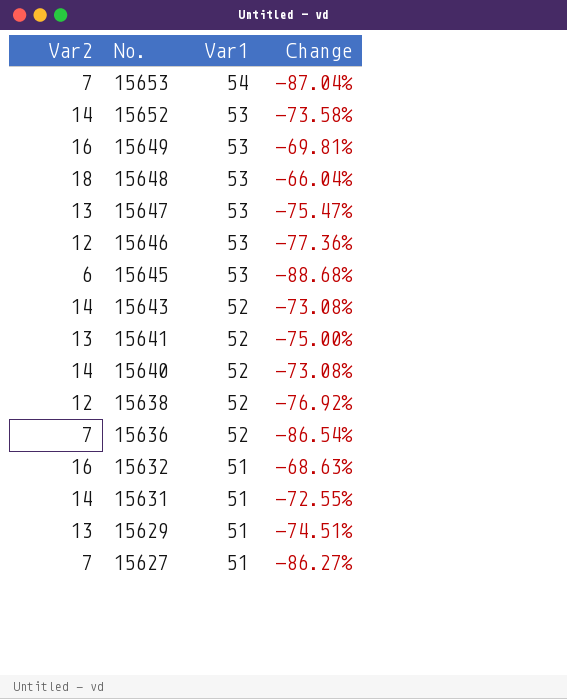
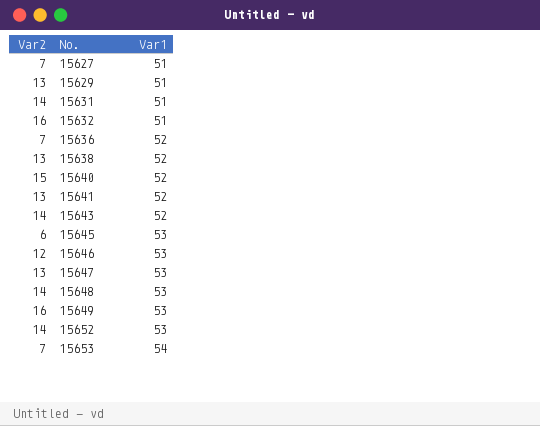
row order: No. descending -> No. ascending
column Change | formula: ([Var2] - [Var1]) / [Var1] -> none
15638 | Var2: 12 -> 13
15640 | Var2: 14 -> 15
15648 | Var2: 18 -> 14

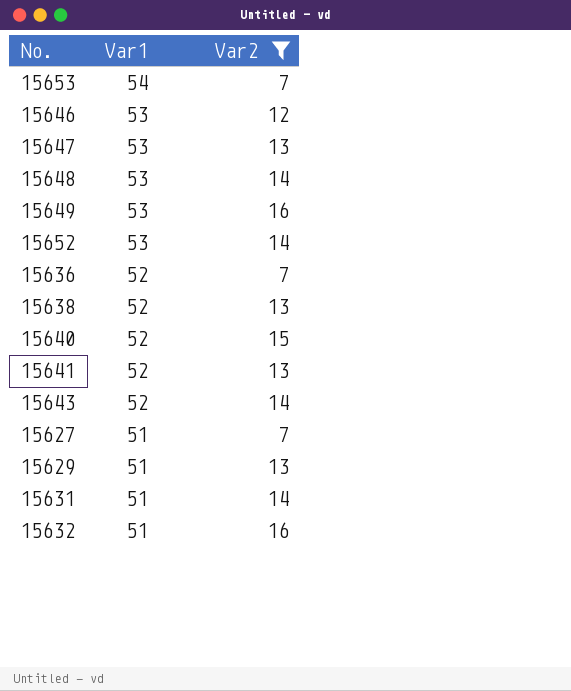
filter: none -> Var2 != 6
row order: No. ascending -> Var1 descending
column Var2 | position: 1 -> 3

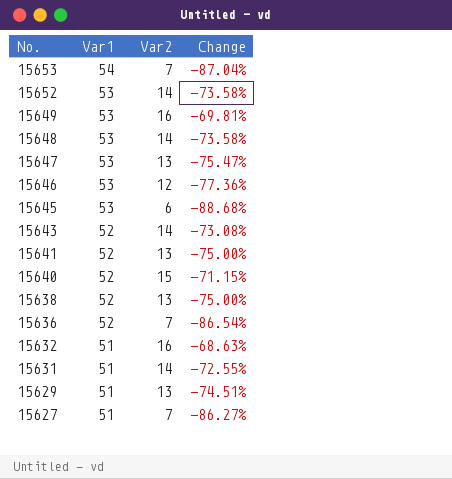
filter: Var2 != 6 -> none
row order: Var1 descending -> No. descending
column Change | formula: none -> ([Var2] - [Var1]) / [Var1]

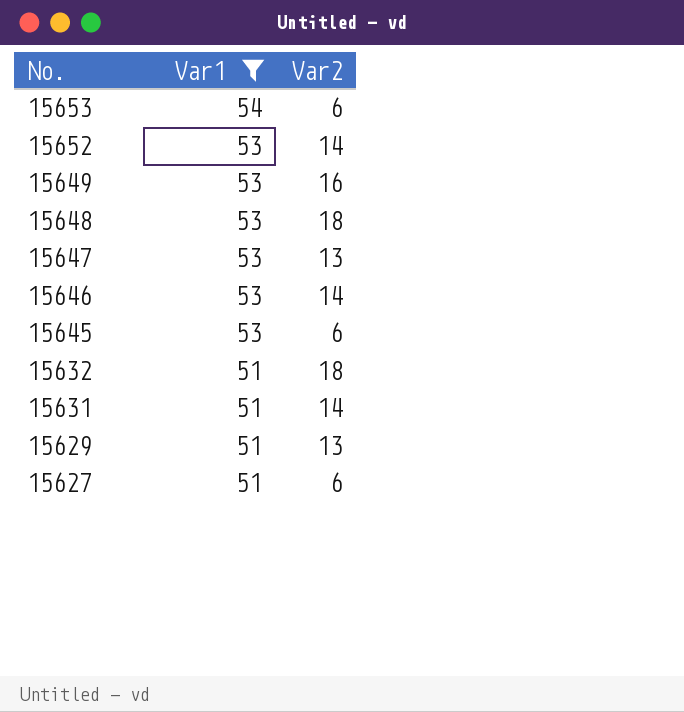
filter: none -> Var1 != 52
column Change | formula: ([Var2] - [Var1]) / [Var1] -> none
15653 | Var2: 7 -> 6
15648 | Var2: 14 -> 18
15646 | Var2: 12 -> 14
15632 | Var2: 16 -> 18
15627 | Var2: 7 -> 6

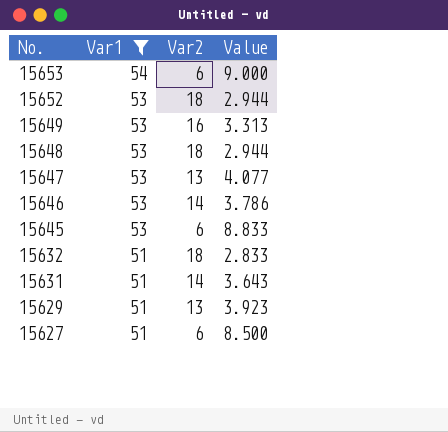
column Value | formula: none -> [Var1] / [Var2]
15652 | Var2: 14 -> 18

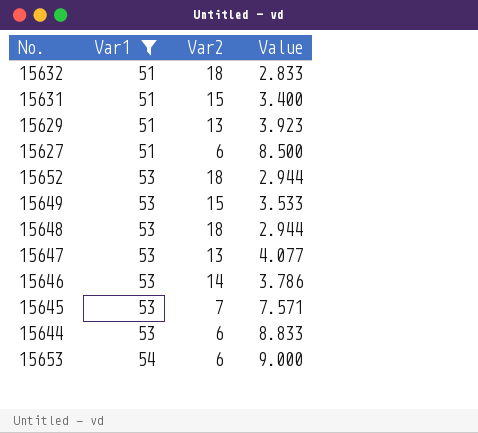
row order: No. descending -> Var1 ascending
15631 | Var2: 14 -> 15
15631 | Value: 3.643 -> 3.400
15649 | Var2: 16 -> 15
15649 | Value: 3.313 -> 3.533
15645 | Var2: 6 -> 7
15645 | Value: 8.833 -> 7.571
row 15644: none -> 53 | 6 | 8.833

